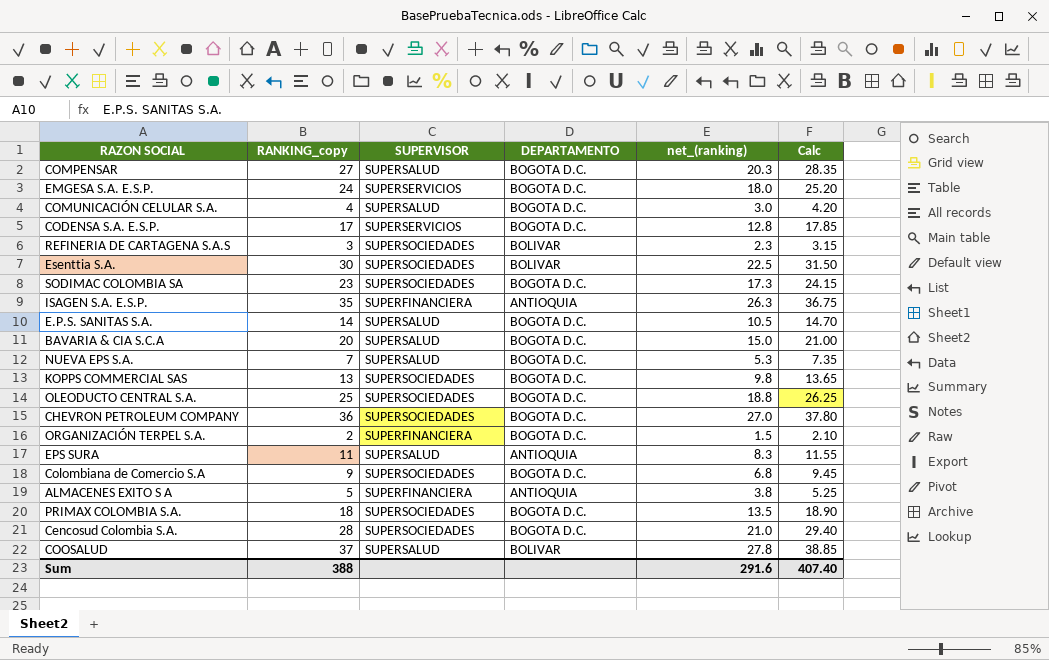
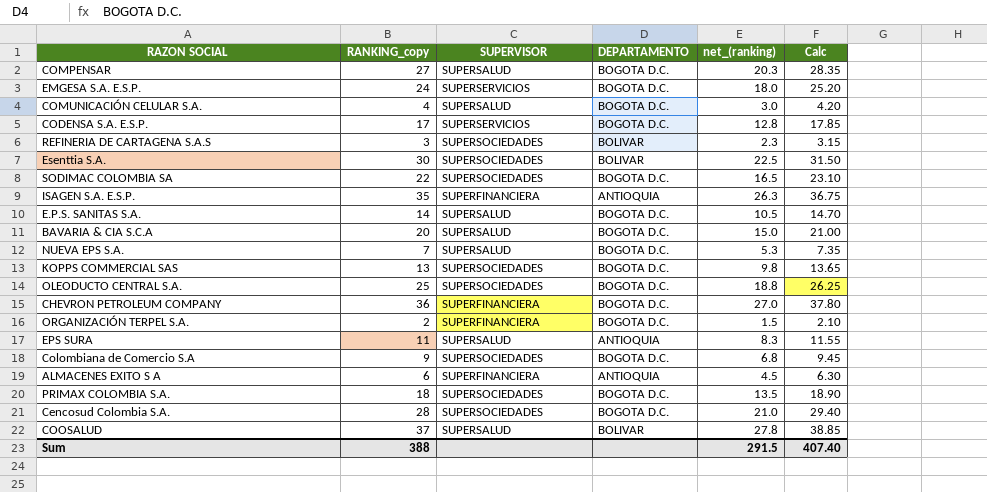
SODIMAC COLOMBIA SA | RANKING_copy: 23 -> 22
SODIMAC COLOMBIA SA | net_(ranking): 17.3 -> 16.5
SODIMAC COLOMBIA SA | Calc: 24.15 -> 23.10
CHEVRON PETROLEUM COMPANY | SUPERVISOR: SUPERSOCIEDADES -> SUPERFINANCIERA
ALMACENES EXITO S A | RANKING_copy: 5 -> 6
ALMACENES EXITO S A | net_(ranking): 3.8 -> 4.5
ALMACENES EXITO S A | Calc: 5.25 -> 6.30
Sum | net_(ranking): 291.6 -> 291.5

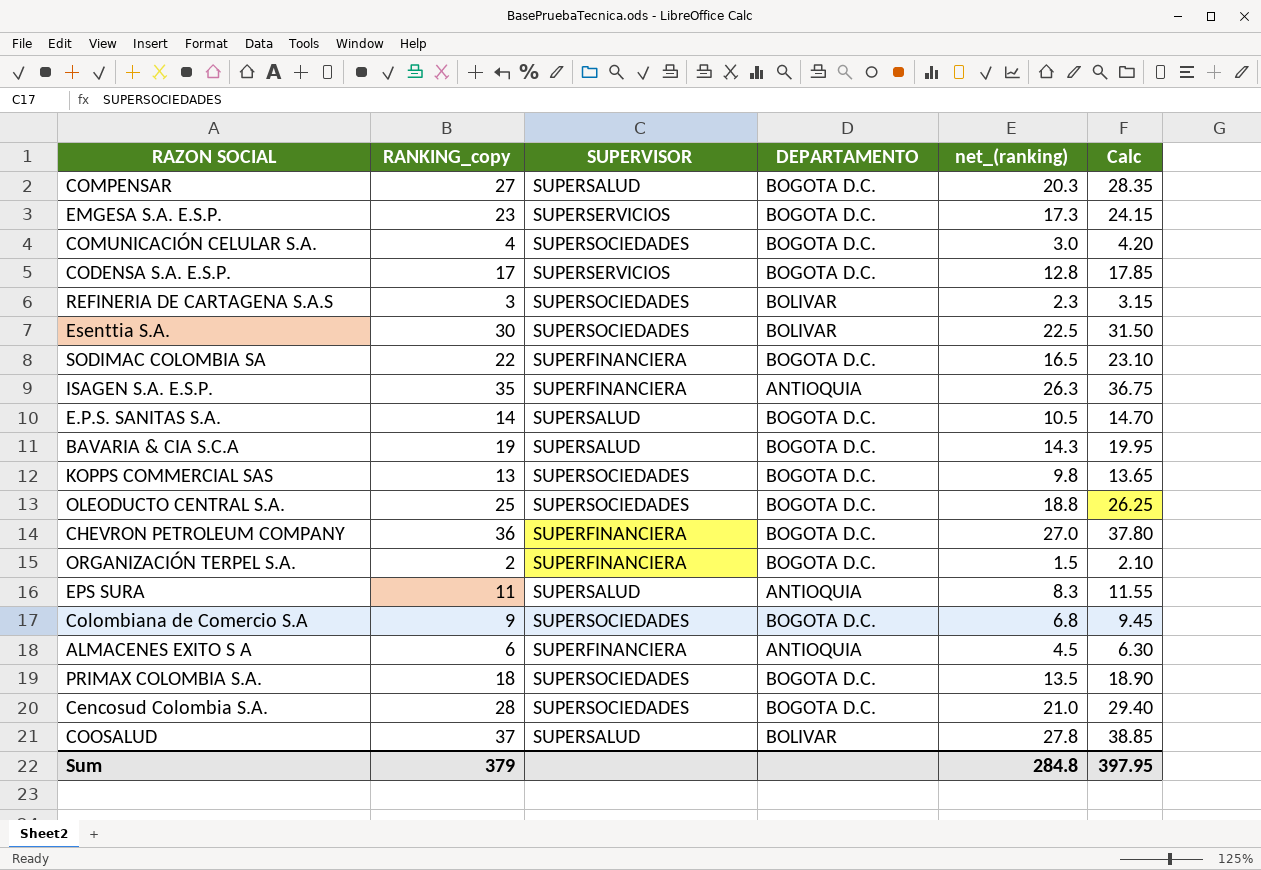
row NUEVA EPS S.A.: 7 | SUPERSALUD | BOGOTA D.C. | 5.3 | 7.35 -> none
EMGESA S.A. E.S.P. | RANKING_copy: 24 -> 23
EMGESA S.A. E.S.P. | net_(ranking): 18.0 -> 17.3
EMGESA S.A. E.S.P. | Calc: 25.20 -> 24.15
COMUNICACIÓN CELULAR S.A. | SUPERVISOR: SUPERSALUD -> SUPERSOCIEDADES
SODIMAC COLOMBIA SA | SUPERVISOR: SUPERSOCIEDADES -> SUPERFINANCIERA
BAVARIA & CIA S.C.A | RANKING_copy: 20 -> 19
BAVARIA & CIA S.C.A | net_(ranking): 15.0 -> 14.3
BAVARIA & CIA S.C.A | Calc: 21.00 -> 19.95
Sum | RANKING_copy: 388 -> 379
Sum | net_(ranking): 291.5 -> 284.8
Sum | Calc: 407.40 -> 397.95

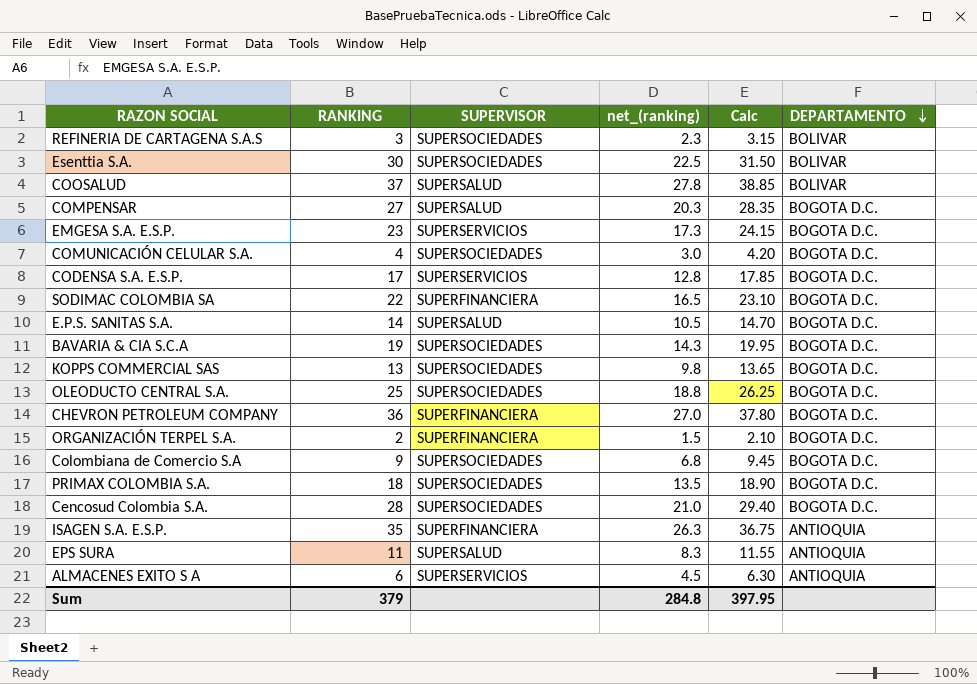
row order: none -> DEPARTAMENTO descending
column name: RANKING_copy -> RANKING
column DEPARTAMENTO | position: 4 -> 6
BAVARIA & CIA S.C.A | SUPERVISOR: SUPERSALUD -> SUPERSOCIEDADES
ALMACENES EXITO S A | SUPERVISOR: SUPERFINANCIERA -> SUPERSERVICIOS

